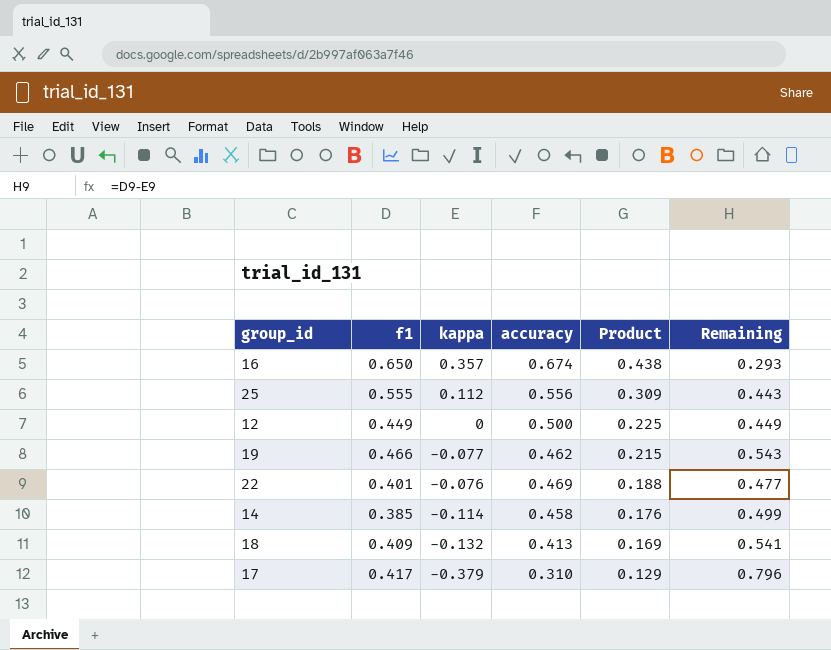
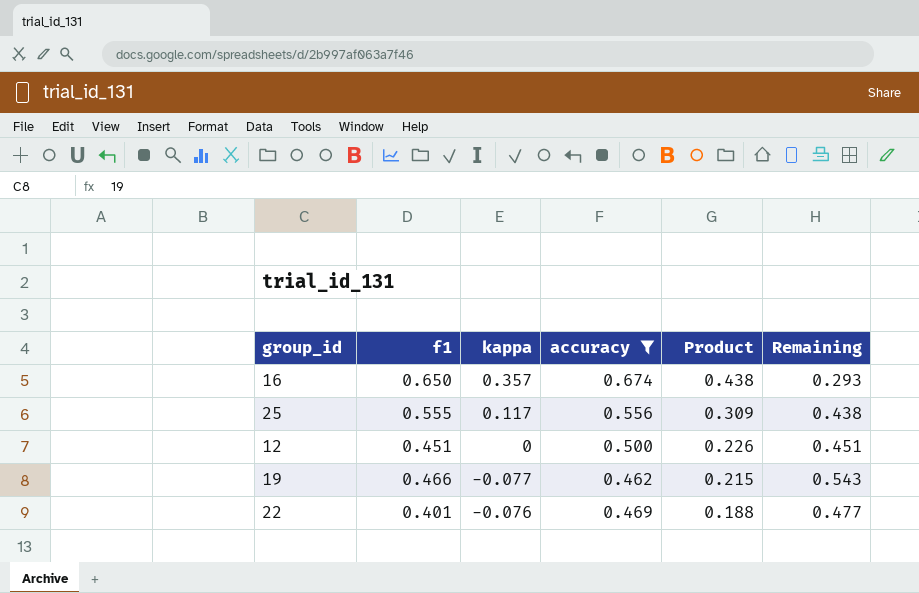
filter: none -> accuracy >= 0.462
25 | kappa: 0.112 -> 0.117
25 | Remaining: 0.443 -> 0.438
12 | f1: 0.449 -> 0.451
12 | Product: 0.225 -> 0.226
12 | Remaining: 0.449 -> 0.451

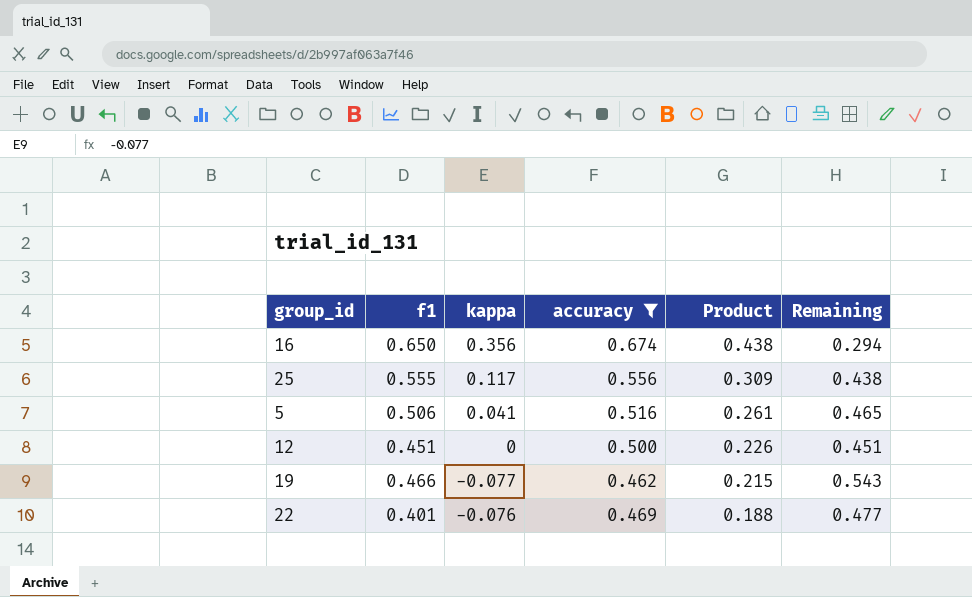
16 | kappa: 0.357 -> 0.356
16 | Remaining: 0.293 -> 0.294
row 5: none -> 0.506 | 0.041 | 0.516 | 0.261 | 0.465

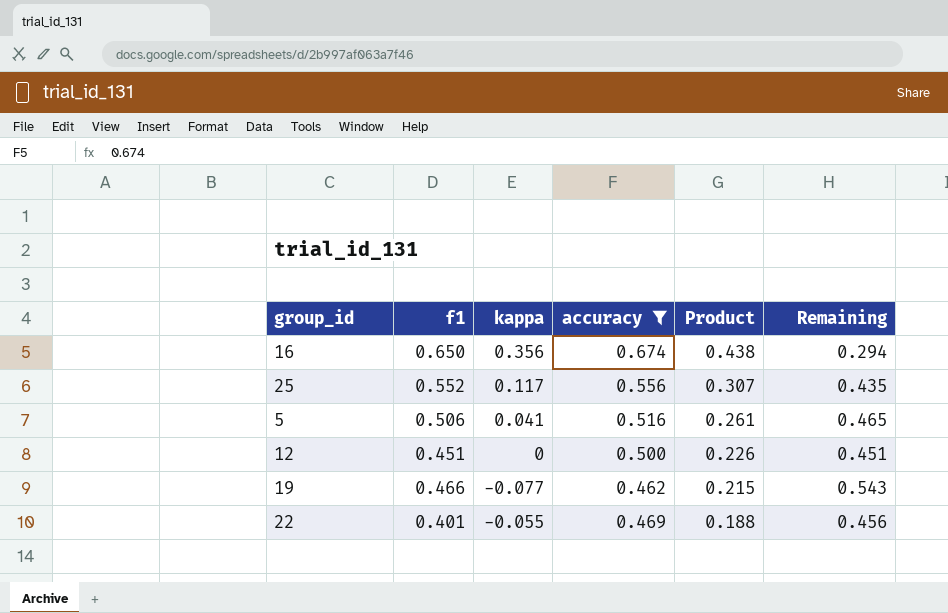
25 | f1: 0.555 -> 0.552
25 | Product: 0.309 -> 0.307
25 | Remaining: 0.438 -> 0.435
22 | kappa: -0.076 -> -0.055
22 | Remaining: 0.477 -> 0.456

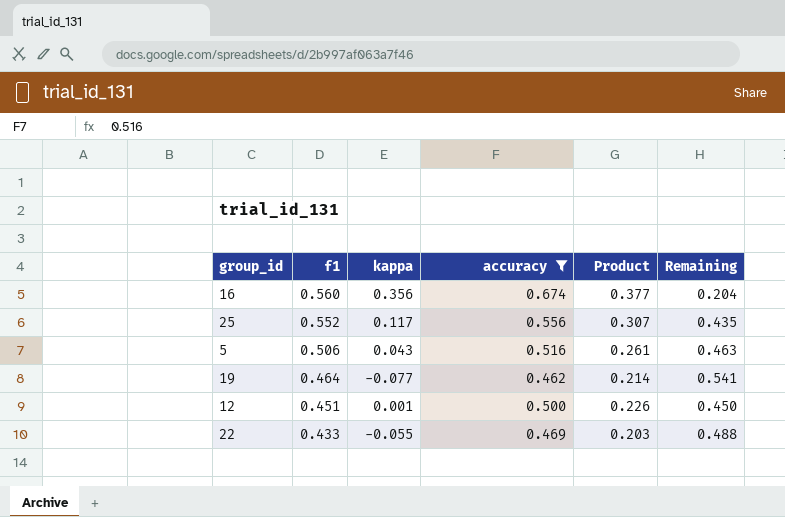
row order: Product descending -> f1 descending
16 | f1: 0.650 -> 0.560
16 | Product: 0.438 -> 0.377
16 | Remaining: 0.294 -> 0.204
5 | kappa: 0.041 -> 0.043
5 | Remaining: 0.465 -> 0.463
19 | f1: 0.466 -> 0.464
19 | Product: 0.215 -> 0.214
19 | Remaining: 0.543 -> 0.541
12 | kappa: 0 -> 0.001
12 | Remaining: 0.451 -> 0.450
22 | f1: 0.401 -> 0.433
22 | Product: 0.188 -> 0.203
22 | Remaining: 0.456 -> 0.488

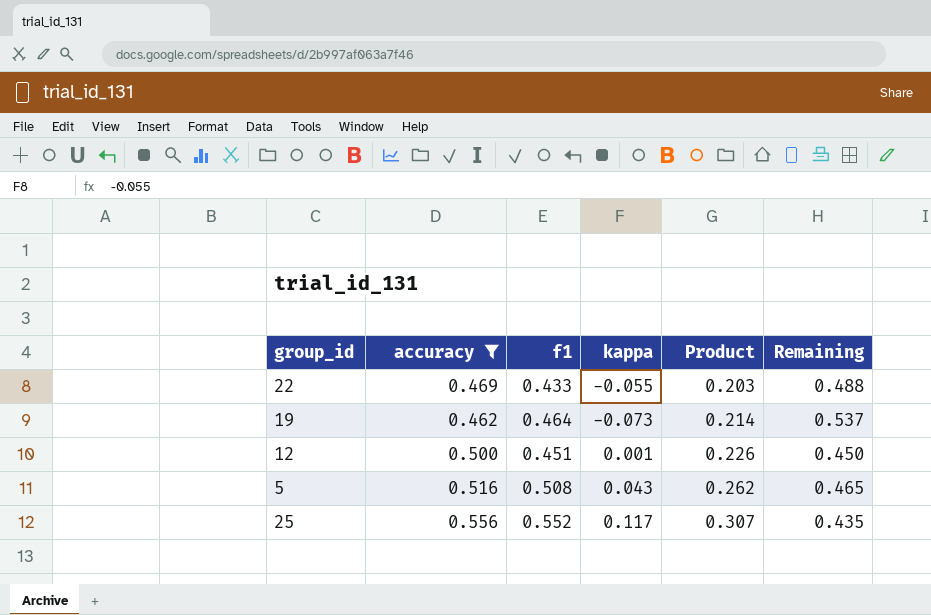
row order: f1 descending -> Product ascending
column accuracy | position: 4 -> 2
row 16: 0.560 | 0.356 | 0.674 | 0.377 | 0.204 -> none
19 | kappa: -0.077 -> -0.073
19 | Remaining: 0.541 -> 0.537
5 | f1: 0.506 -> 0.508
5 | Product: 0.261 -> 0.262
5 | Remaining: 0.463 -> 0.465

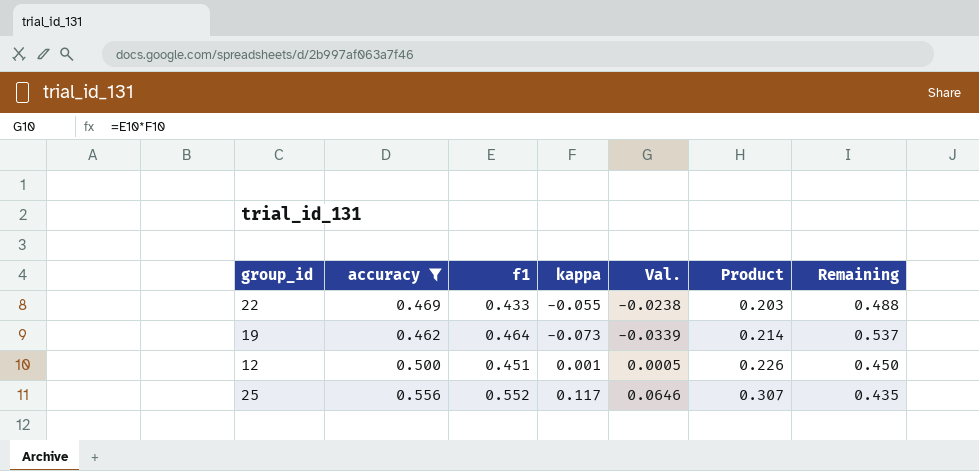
column Val. | formula: none -> [f1] * [kappa]
row 5: 0.516 | 0.508 | 0.043 | 0.262 | 0.465 -> none

